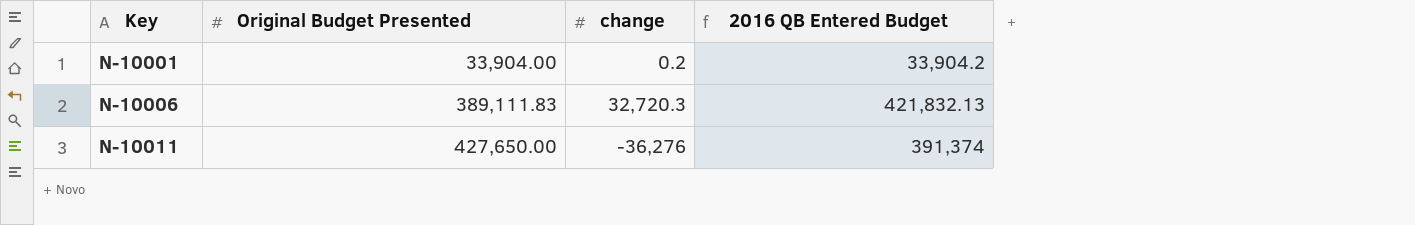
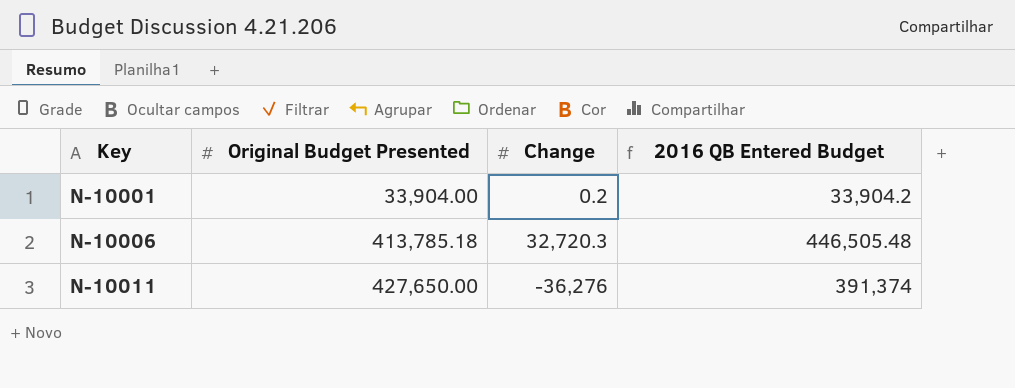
column name: change -> Change
N-10006 | Original Budget Presented: 389,111.83 -> 413,785.18
N-10006 | 2016 QB Entered Budget: 421,832.13 -> 446,505.48

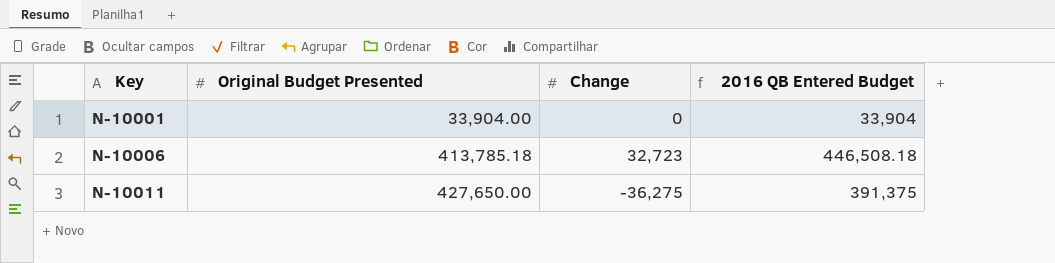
N-10001 | Change: 0.2 -> 0
N-10001 | 2016 QB Entered Budget: 33,904.2 -> 33,904
N-10006 | Change: 32,720.3 -> 32,723
N-10006 | 2016 QB Entered Budget: 446,505.48 -> 446,508.18
N-10011 | Change: -36,276 -> -36,275
N-10011 | 2016 QB Entered Budget: 391,374 -> 391,375

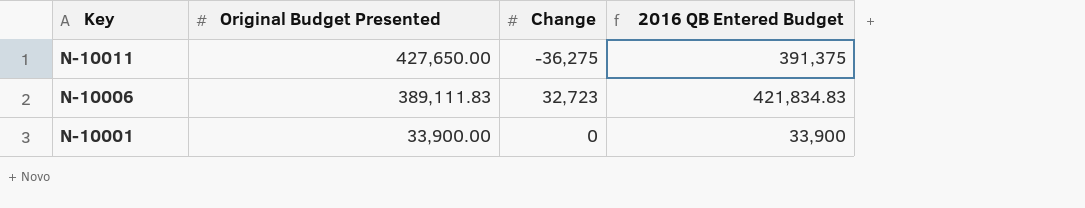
row order: Key ascending -> Key descending
N-10006 | Original Budget Presented: 413,785.18 -> 389,111.83
N-10006 | 2016 QB Entered Budget: 446,508.18 -> 421,834.83
N-10001 | Original Budget Presented: 33,904.00 -> 33,900.00
N-10001 | 2016 QB Entered Budget: 33,904 -> 33,900

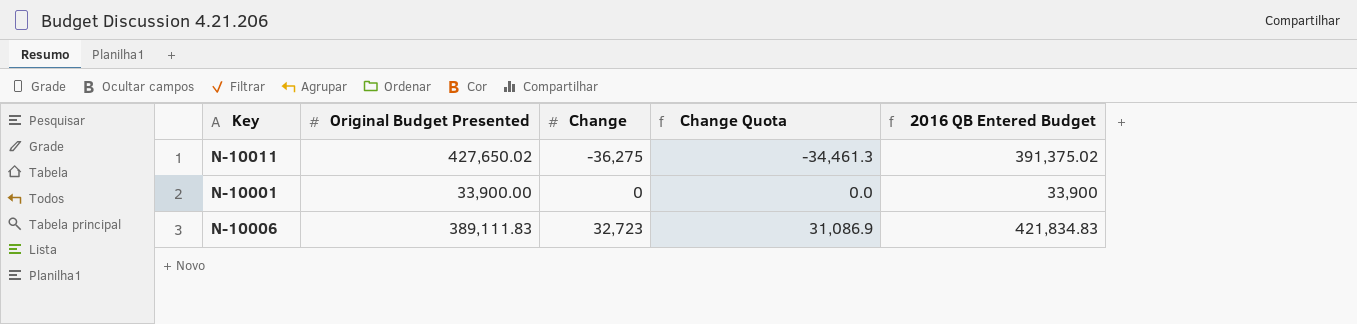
row order: Key descending -> Change ascending
column Change Quota | formula: none -> [Change] * 0.95
N-10011 | Original Budget Presented: 427,650.00 -> 427,650.02
N-10011 | 2016 QB Entered Budget: 391,375 -> 391,375.02

